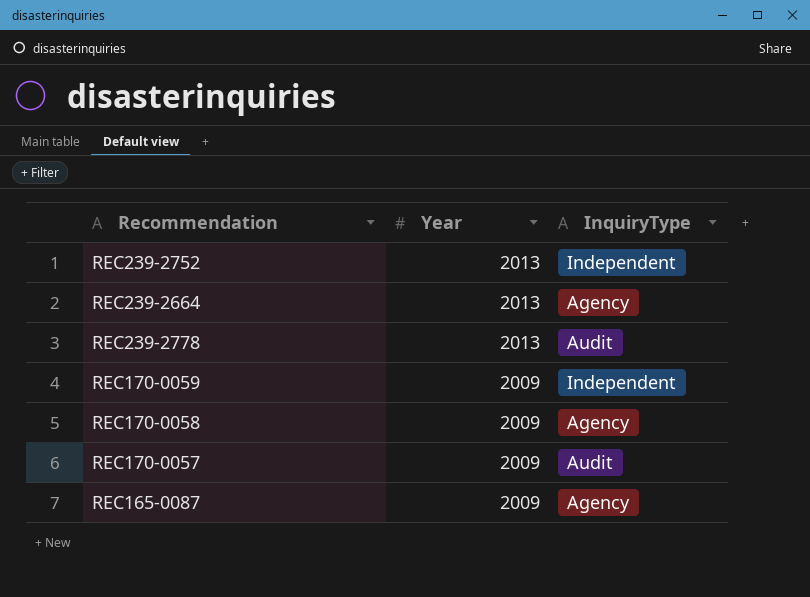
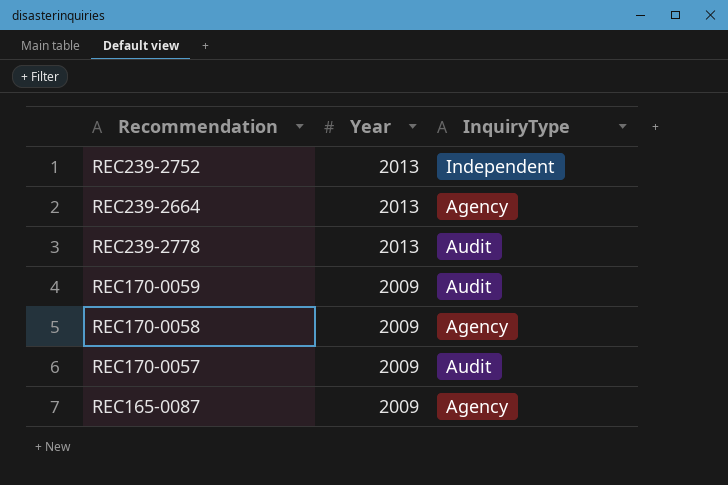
REC170-0059 | InquiryType: Independent -> Audit

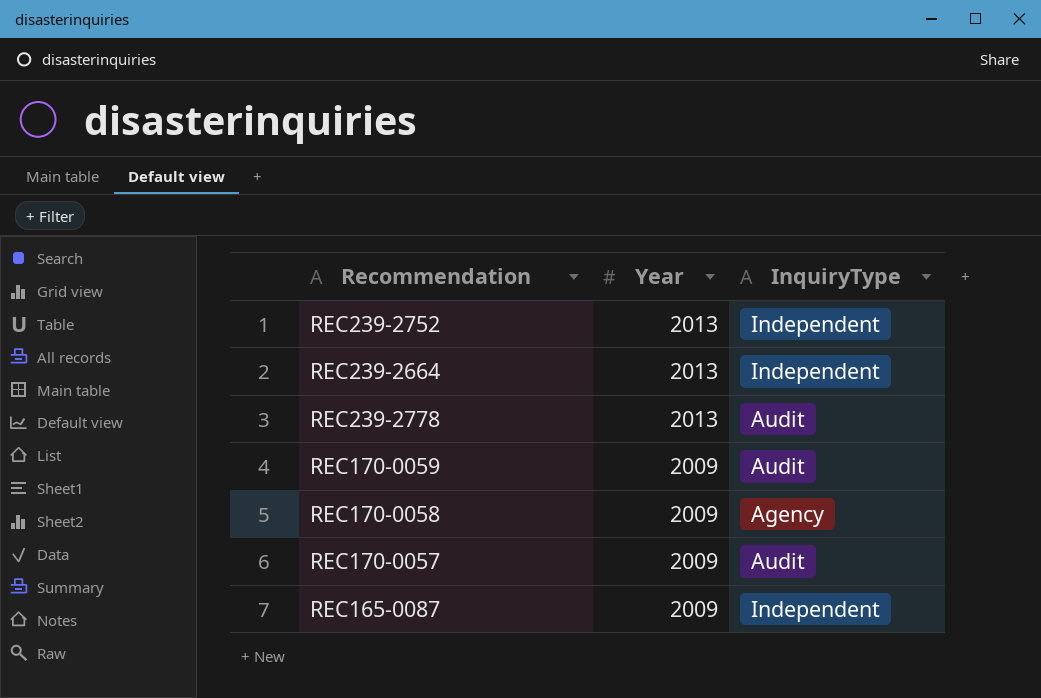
REC239-2664 | InquiryType: Agency -> Independent
REC165-0087 | InquiryType: Agency -> Independent

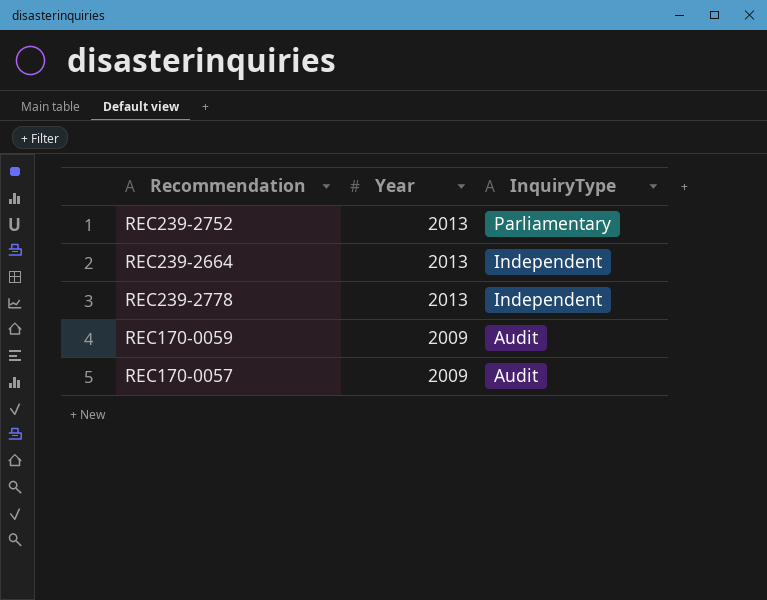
row REC170-0058: 2009 | Agency -> none
row REC165-0087: 2009 | Independent -> none
REC239-2752 | InquiryType: Independent -> Parliamentary
REC239-2778 | InquiryType: Audit -> Independent

